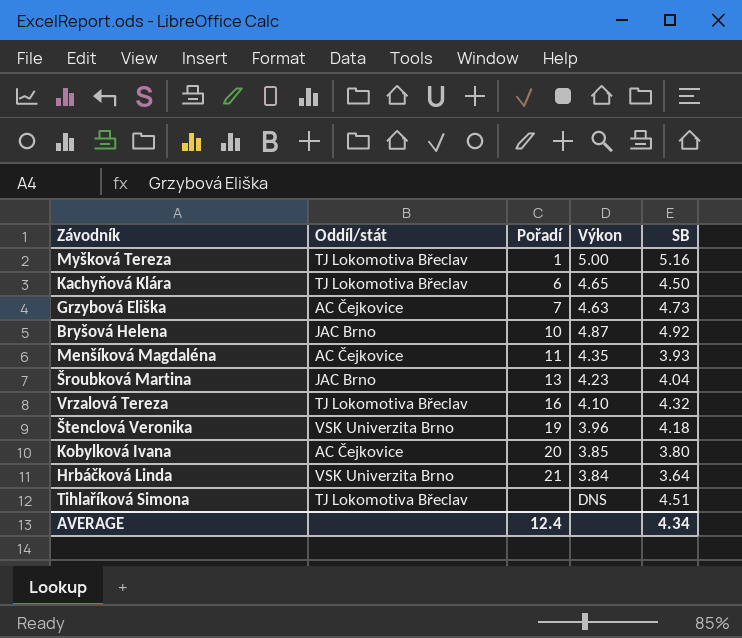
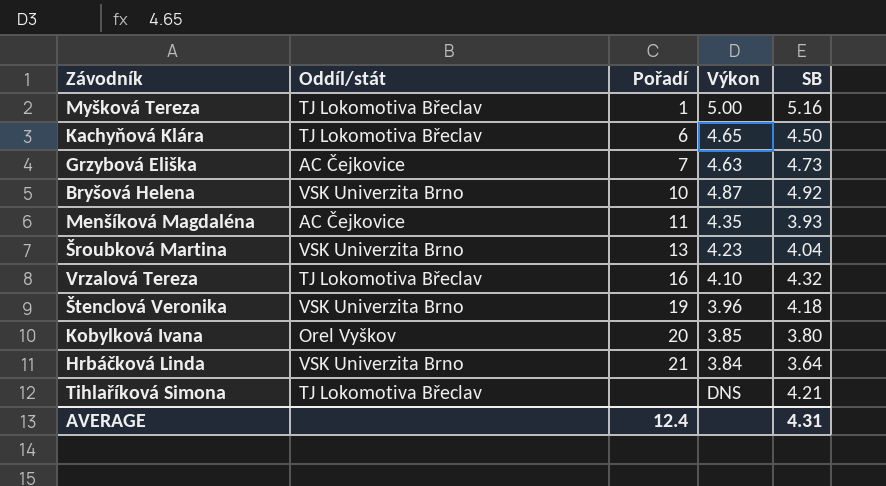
Bryšová Helena | Oddíl/stát: JAC Brno -> VSK Univerzita Brno
Šroubková Martina | Oddíl/stát: JAC Brno -> VSK Univerzita Brno
Kobylková Ivana | Oddíl/stát: AC Čejkovice -> Orel Vyškov
Tihlaříková Simona | SB: 4.51 -> 4.21
AVERAGE | SB: 4.34 -> 4.31

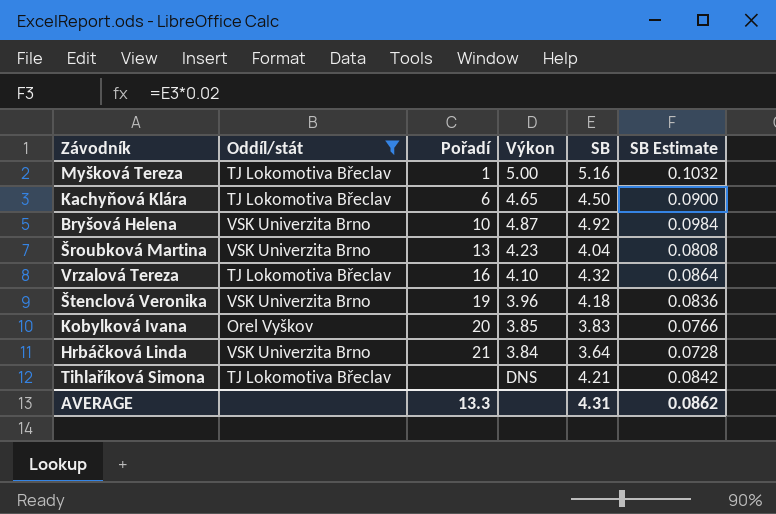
filter: none -> Oddíl/stát != AC Čejkovice
column SB Estimate | formula: none -> [SB] * 0.02
Kobylková Ivana | SB: 3.80 -> 3.83
AVERAGE | Pořadí: 12.4 -> 13.3

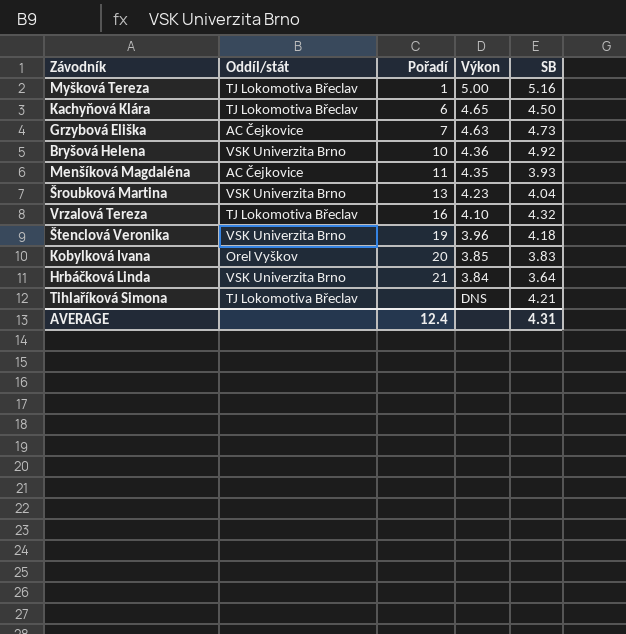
filter: Oddíl/stát != AC Čejkovice -> none
column SB Estimate | formula: [SB] * 0.02 -> none
Bryšová Helena | Výkon: 4.87 -> 4.36
AVERAGE | Pořadí: 13.3 -> 12.4

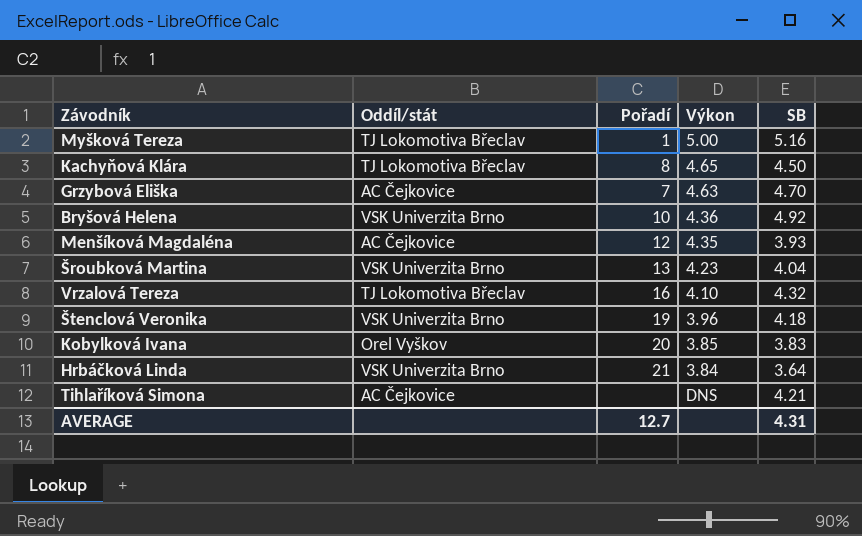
Kachyňová Klára | Pořadí: 6 -> 8
Grzybová Eliška | SB: 4.73 -> 4.70
Menšíková Magdaléna | Pořadí: 11 -> 12
Tihlaříková Simona | Oddíl/stát: TJ Lokomotiva Břeclav -> AC Čejkovice
AVERAGE | Pořadí: 12.4 -> 12.7

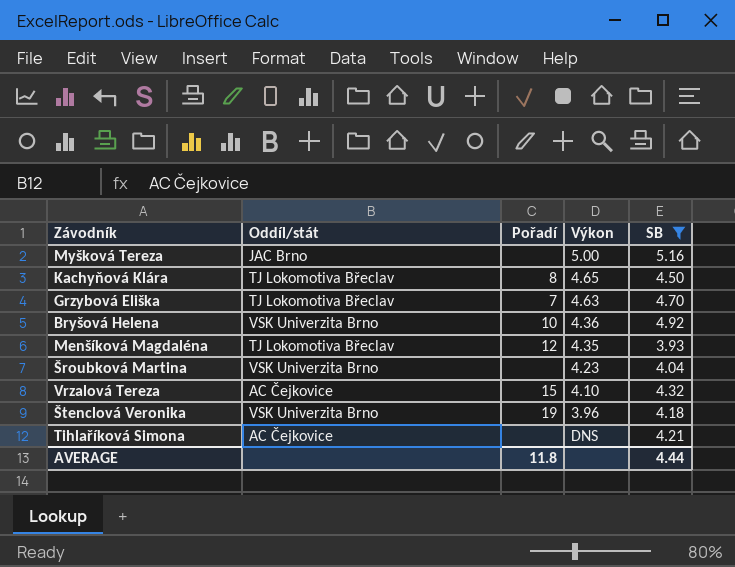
filter: none -> SB >= 3.93
Myšková Tereza | Oddíl/stát: TJ Lokomotiva Břeclav -> JAC Brno
Myšková Tereza | Pořadí: 1 -> none
Grzybová Eliška | Oddíl/stát: AC Čejkovice -> TJ Lokomotiva Břeclav
Menšíková Magdaléna | Oddíl/stát: AC Čejkovice -> TJ Lokomotiva Břeclav
Šroubková Martina | Pořadí: 13 -> none
Vrzalová Tereza | Oddíl/stát: TJ Lokomotiva Břeclav -> AC Čejkovice
Vrzalová Tereza | Pořadí: 16 -> 15
AVERAGE | Pořadí: 12.7 -> 11.8
AVERAGE | SB: 4.31 -> 4.44

